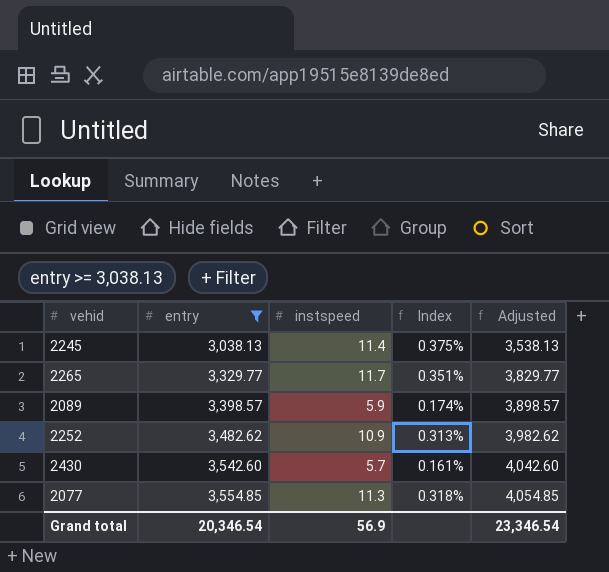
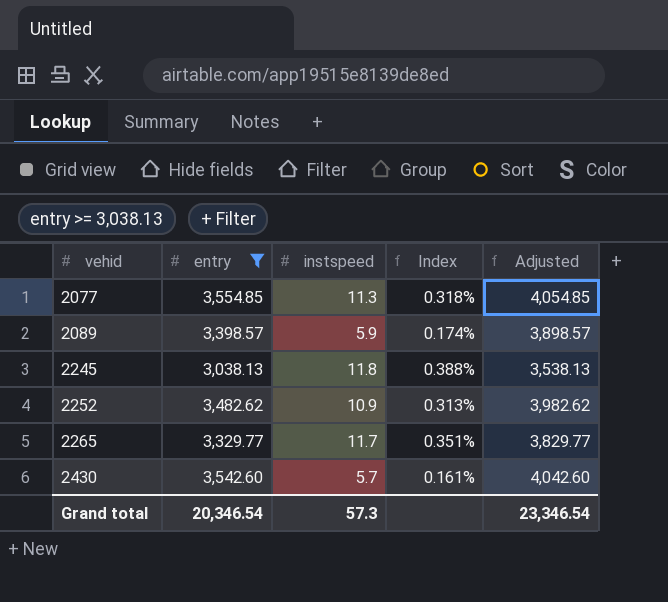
row order: entry ascending -> vehid ascending
2245 | instspeed: 11.4 -> 11.8
2245 | Index: 0.375% -> 0.388%
Grand total | instspeed: 56.9 -> 57.3

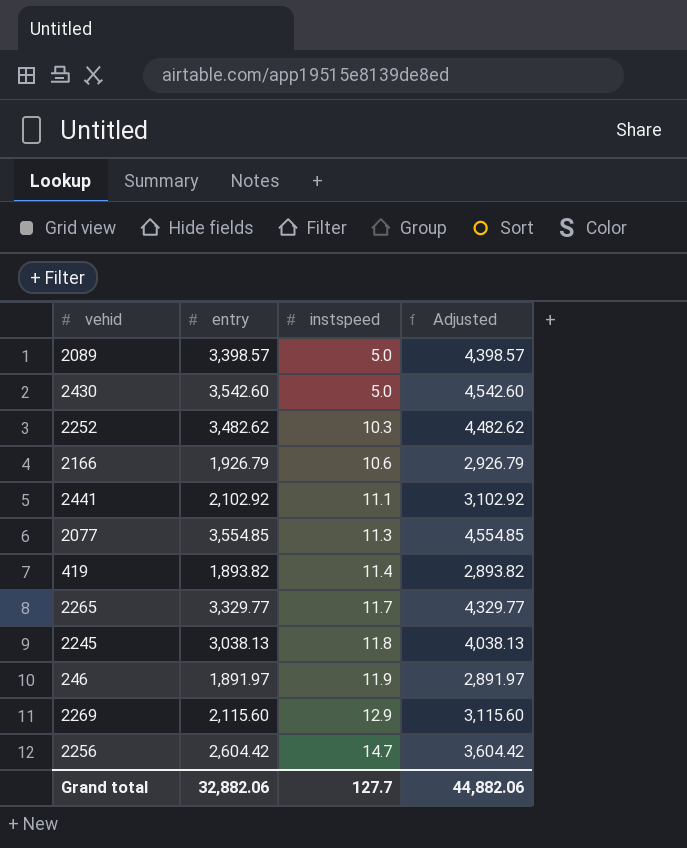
filter: entry >= 3,038.13 -> none
row order: vehid ascending -> instspeed ascending
column Index | formula: [instspeed] / [entry] -> none
column Adjusted | formula: [entry] + 500 -> [entry] + 1000
2089 | instspeed: 5.9 -> 5.0
2430 | instspeed: 5.7 -> 5.0
2252 | instspeed: 10.9 -> 10.3
Grand total | entry: 20,346.54 -> 32,882.06
Grand total | instspeed: 57.3 -> 127.7
Grand total | Adjusted: 23,346.54 -> 44,882.06

